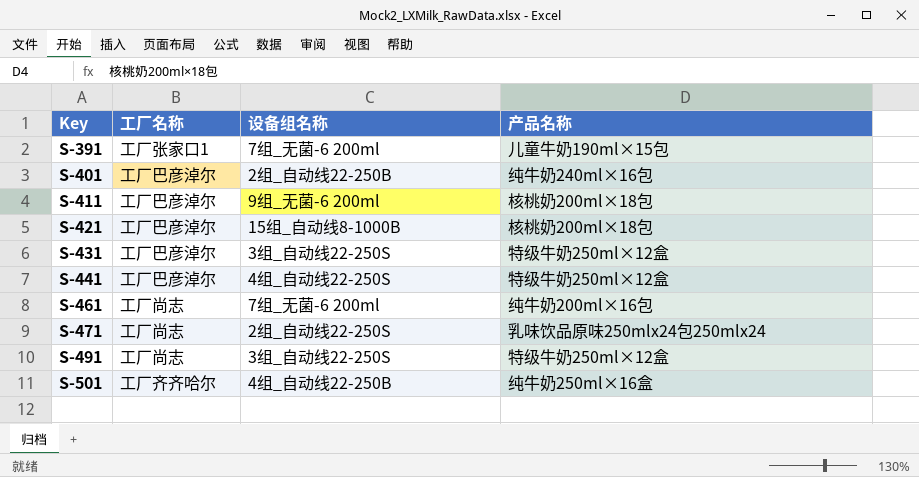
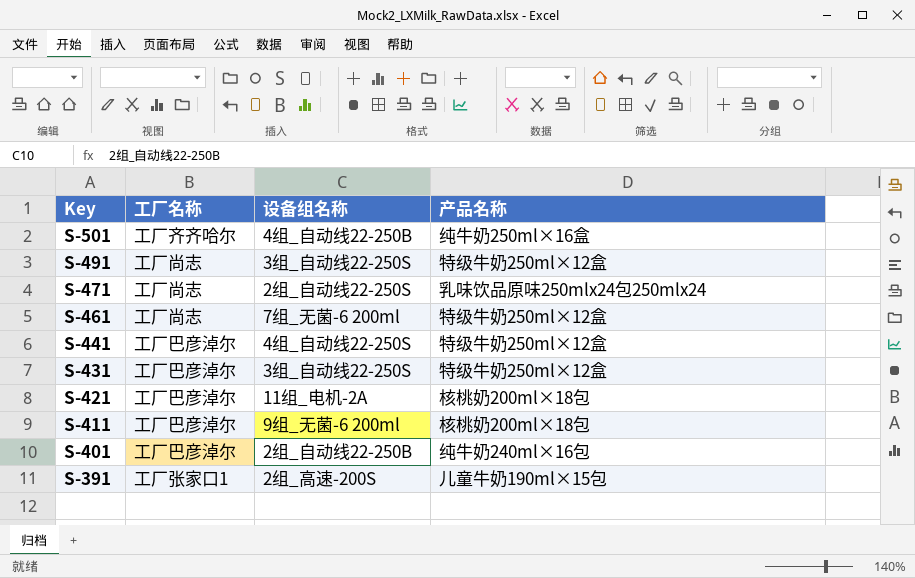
row order: Key ascending -> Key descending
S-461 | 产品名称: 纯牛奶200ml×16包 -> 特级牛奶250ml×12盒
S-421 | 设备组名称: 15组_自动线8-1000B -> 11组_电机-2A
S-391 | 设备组名称: 7组_无菌-6 200ml -> 2组_高速-200S

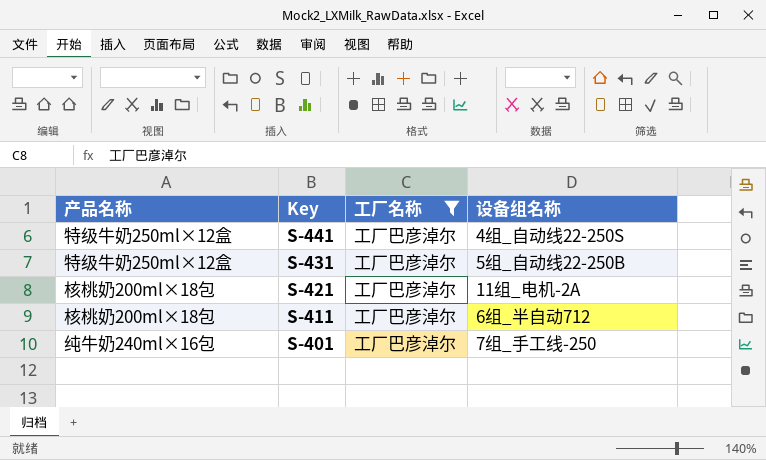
filter: none -> 工厂名称 = 工厂巴彦淖尔
column 产品名称 | position: 4 -> 1
S-431 | 设备组名称: 3组_自动线22-250S -> 5组_自动线22-250B
S-411 | 设备组名称: 9组_无菌-6 200ml -> 6组_半自动712
S-401 | 设备组名称: 2组_自动线22-250B -> 7组_手工线-250

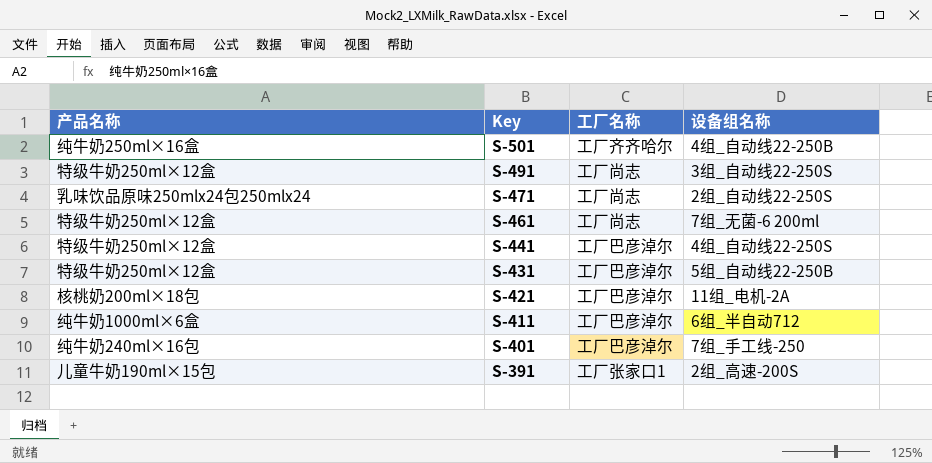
filter: 工厂名称 = 工厂巴彦淖尔 -> none
S-411 | 产品名称: 核桃奶200ml×18包 -> 纯牛奶1000ml×6盒

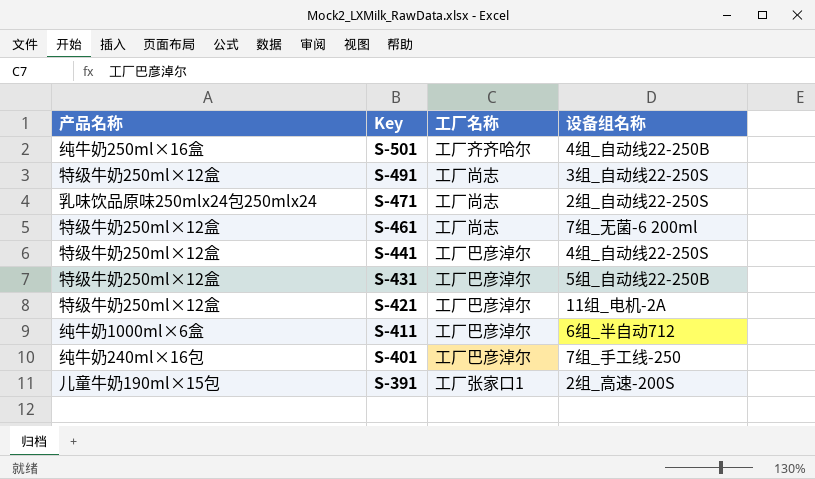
S-421 | 产品名称: 核桃奶200ml×18包 -> 特级牛奶250ml×12盒

